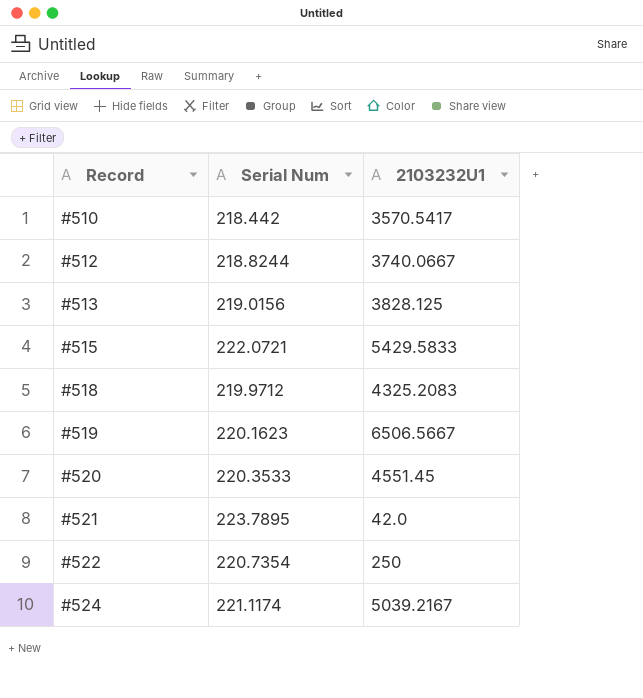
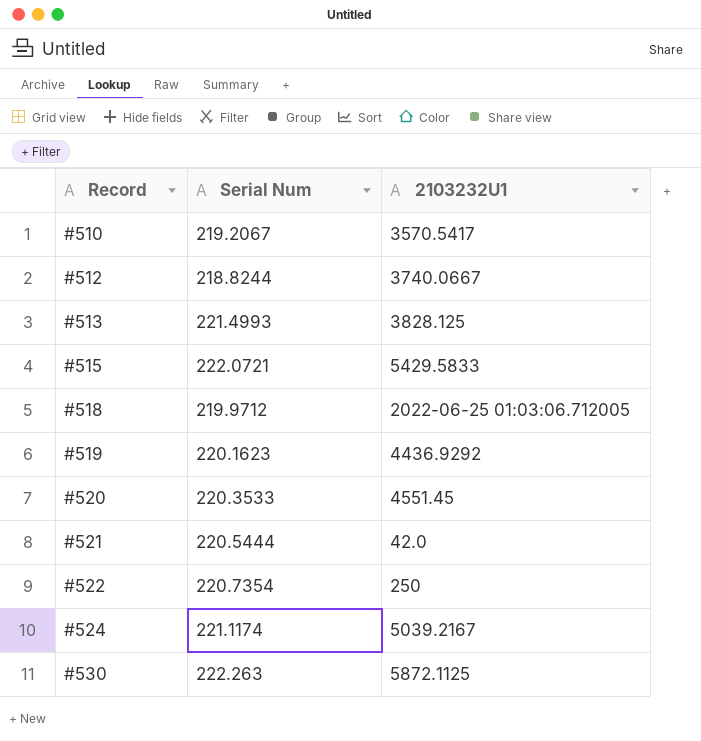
#510 | Serial Num: 218.442 -> 219.2067
#513 | Serial Num: 219.0156 -> 221.4993
#518 | 2103232U1: 4325.2083 -> 2022-06-25 01:03:06.712005
#519 | 2103232U1: 6506.5667 -> 4436.9292
#521 | Serial Num: 223.7895 -> 220.5444
row #530: none -> 222.263 | 5872.1125

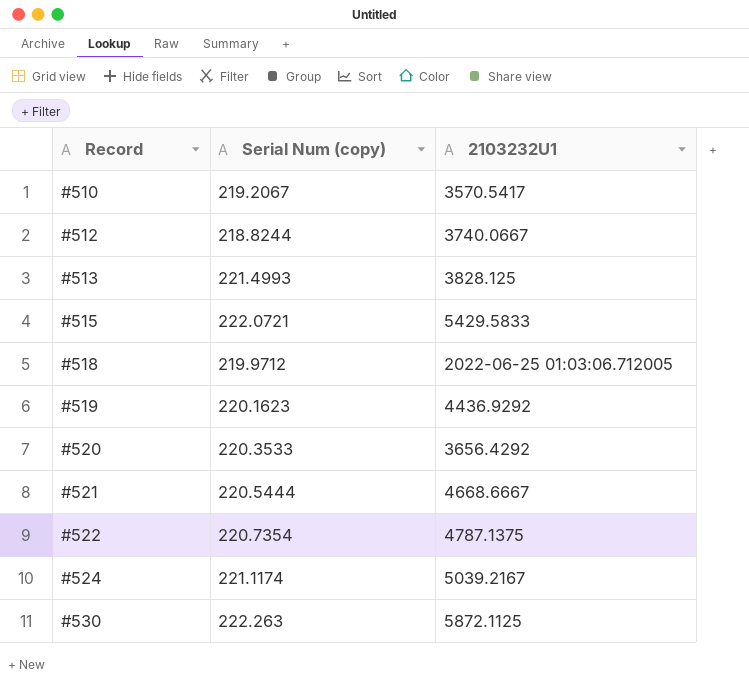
column name: Serial Num -> Serial Num (copy)
#520 | 2103232U1: 4551.45 -> 3656.4292
#521 | 2103232U1: 42.0 -> 4668.6667
#522 | 2103232U1: 250 -> 4787.1375

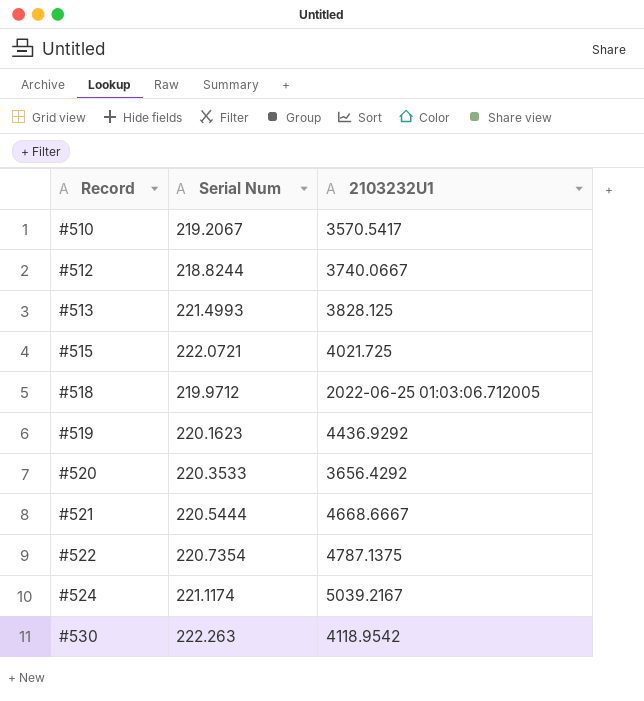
column name: Serial Num (copy) -> Serial Num
#515 | 2103232U1: 5429.5833 -> 4021.725
#530 | 2103232U1: 5872.1125 -> 4118.9542

